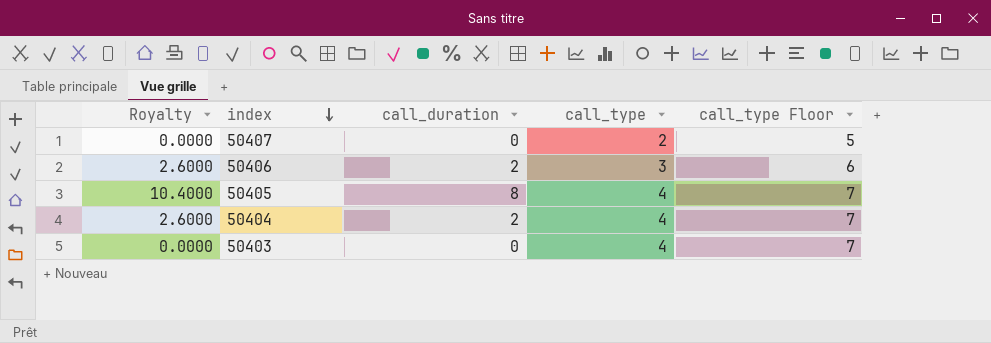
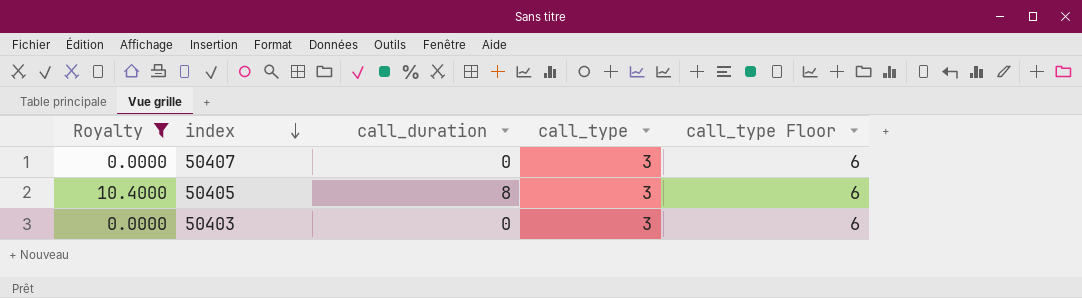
filter: none -> Royalty != 2.6000
50407 | call_type: 2 -> 3
50407 | call_type Floor: 5 -> 6
50405 | call_type: 4 -> 3
50405 | call_type Floor: 7 -> 6
50403 | call_type: 4 -> 3
50403 | call_type Floor: 7 -> 6

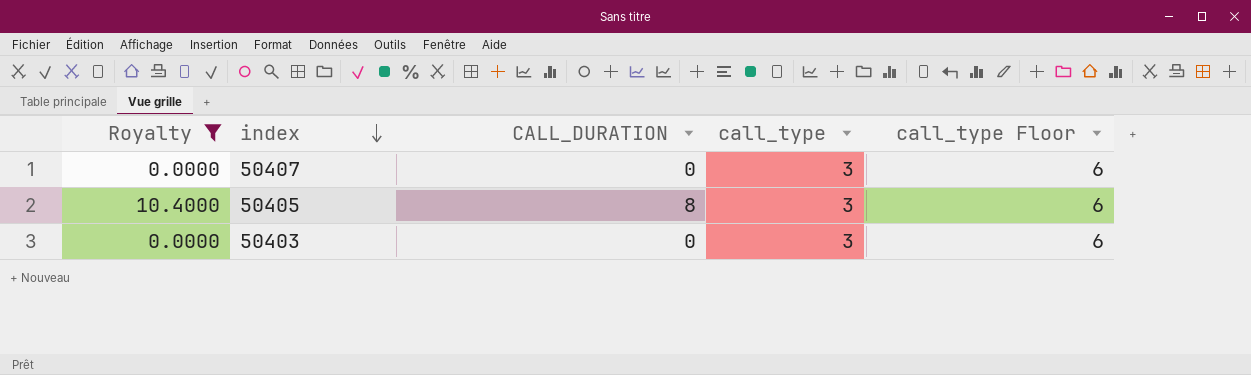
column name: call_duration -> CALL_DURATION

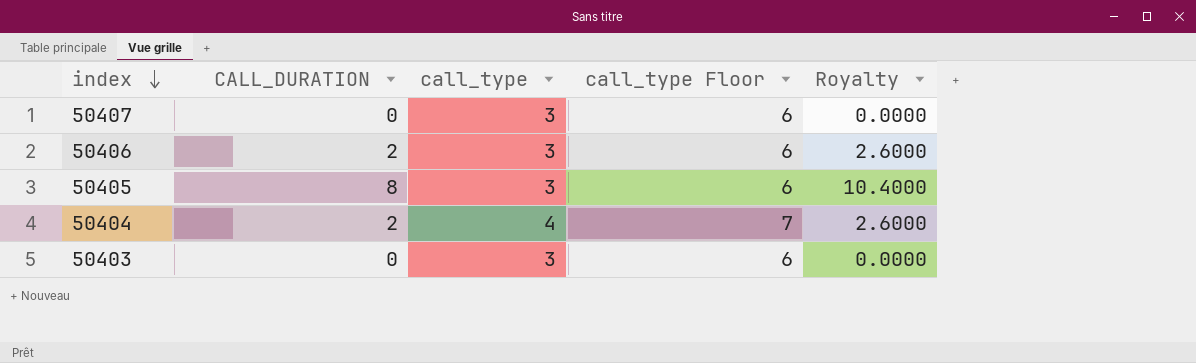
filter: Royalty != 2.6000 -> none
column Royalty | position: 1 -> 5

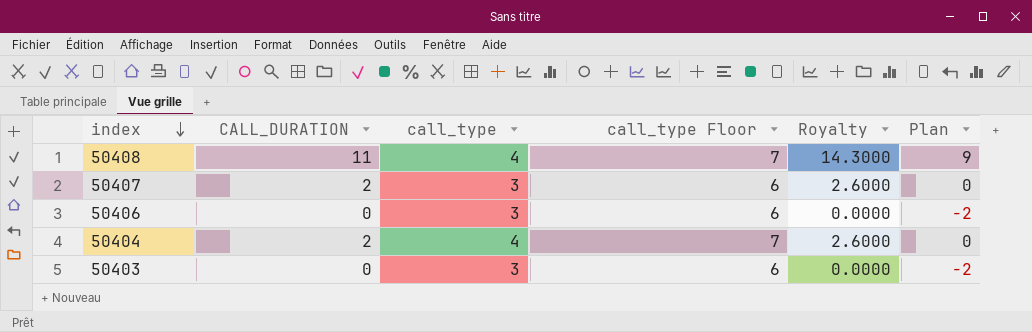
column Plan | formula: none -> [CALL_DURATION] - 2
row 50405: 8 | 3 | 6 | 10.4000 -> none
row 50408: none -> 11 | 4 | 7 | 14.3000 | 9
50407 | CALL_DURATION: 0 -> 2
50407 | Royalty: 0.0000 -> 2.6000
50406 | CALL_DURATION: 2 -> 0
50406 | Royalty: 2.6000 -> 0.0000

